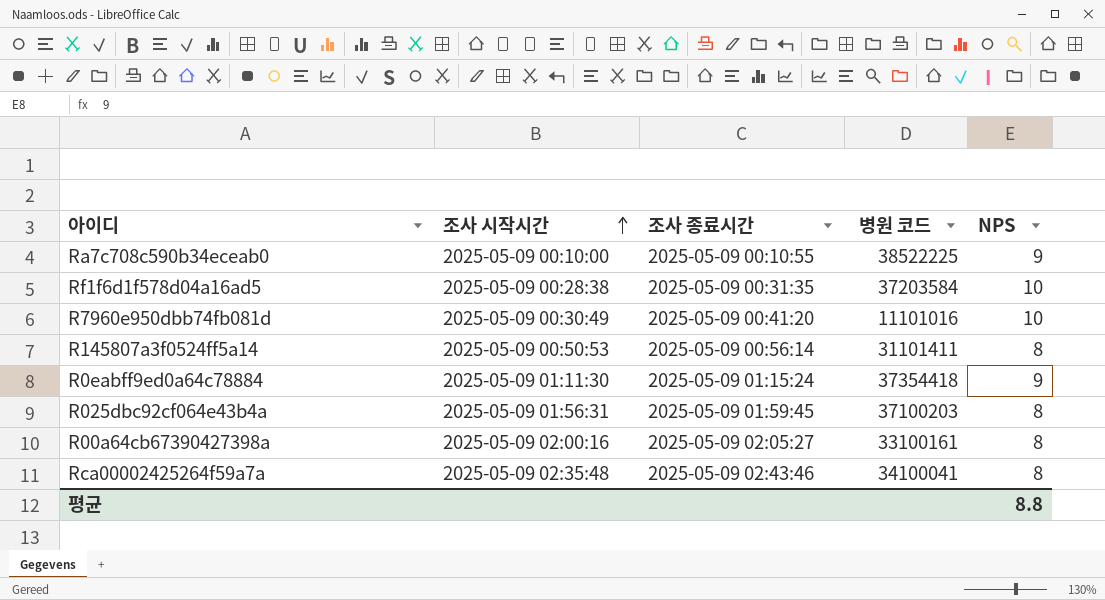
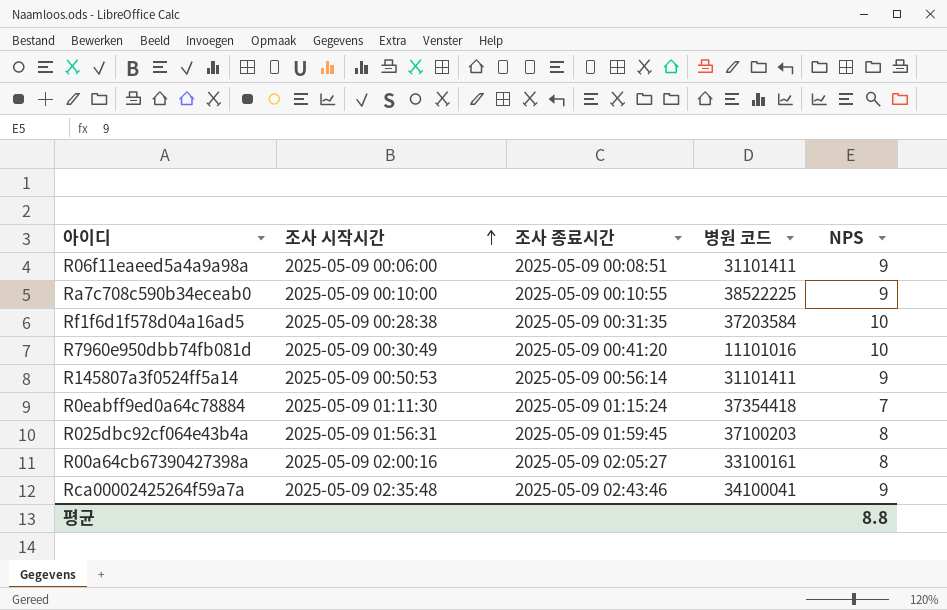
row R06f11eaeed5a4a9a98a: none -> 2025-05-09 00:06:00 | 2025-05-09 00:08:51 | 31101411 | 9
R145807a3f0524ff5a14 | NPS: 8 -> 9
R0eabff9ed0a64c78884 | NPS: 9 -> 7
Rca00002425264f59a7a | NPS: 8 -> 9

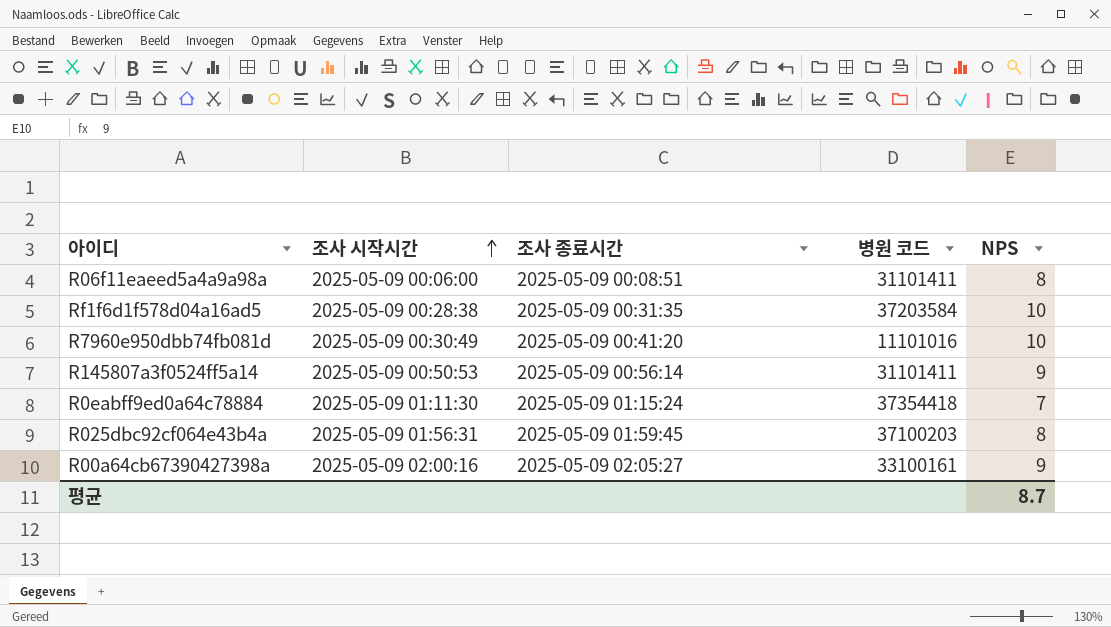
row Ra7c708c590b34eceab0: 2025-05-09 00:10:00 | 2025-05-09 00:10:55 | 38522225 | 9 -> none
row Rca00002425264f59a7a: 2025-05-09 02:35:48 | 2025-05-09 02:43:46 | 34100041 | 9 -> none
R06f11eaeed5a4a9a98a | NPS: 9 -> 8
R00a64cb67390427398a | NPS: 8 -> 9
평균 | NPS: 8.8 -> 8.7

